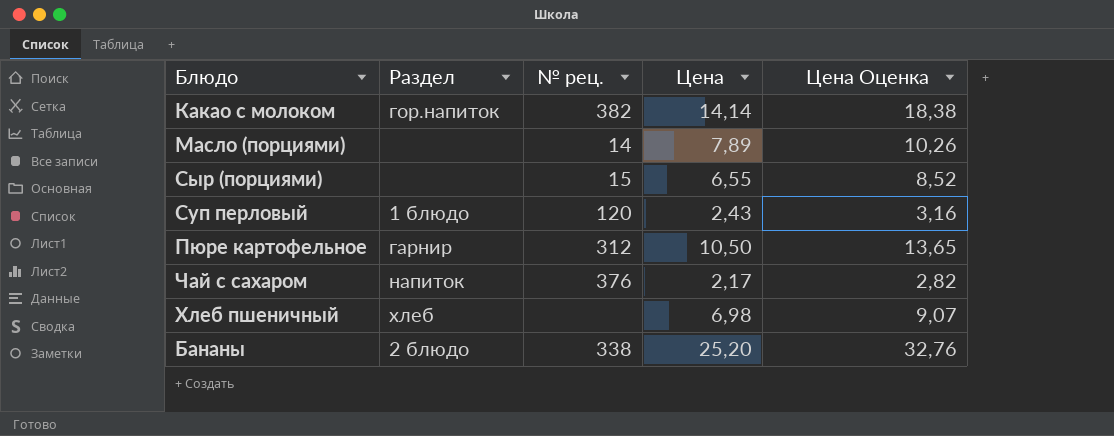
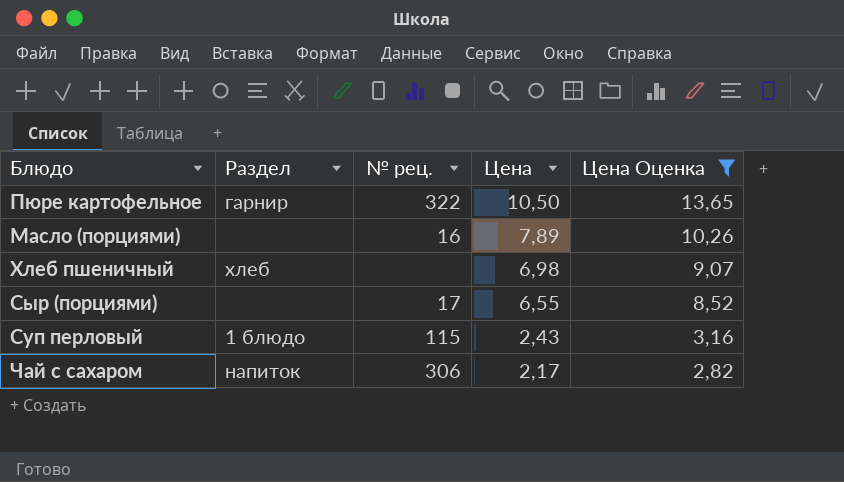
filter: none -> Цена Оценка <= 13,65
row order: none -> Цена descending
Пюре картофельное | № рец.: 312 -> 322
Масло (порциями) | № рец.: 14 -> 16
Сыр (порциями) | № рец.: 15 -> 17
Суп перловый | № рец.: 120 -> 115
Чай с сахаром | № рец.: 376 -> 306

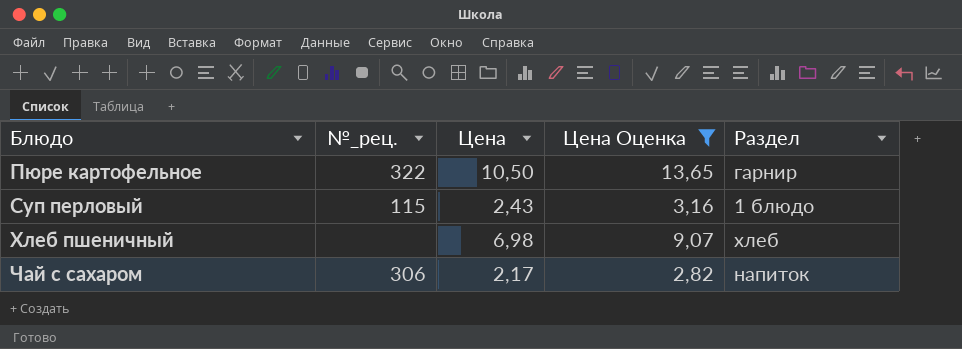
row order: Цена descending -> Блюдо ascending
column name: № рец. -> №_рец.
column Раздел | position: 2 -> 5
row Масло (порциями): none | 16 | 7,89 | 10,26 -> none
row Сыр (порциями): none | 17 | 6,55 | 8,52 -> none

